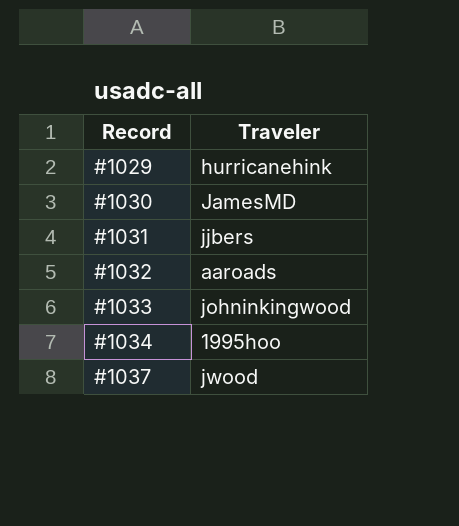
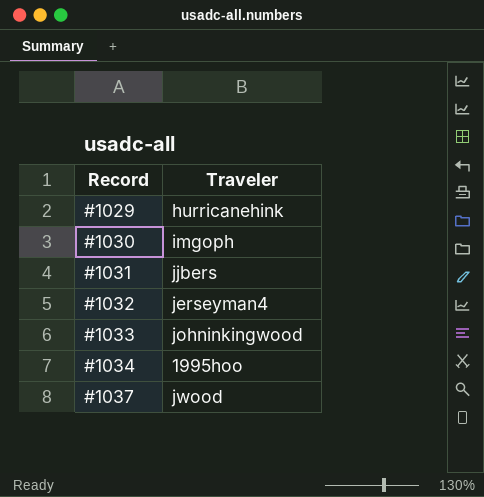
#1030 | Traveler: JamesMD -> imgoph
#1032 | Traveler: aaroads -> jerseyman4

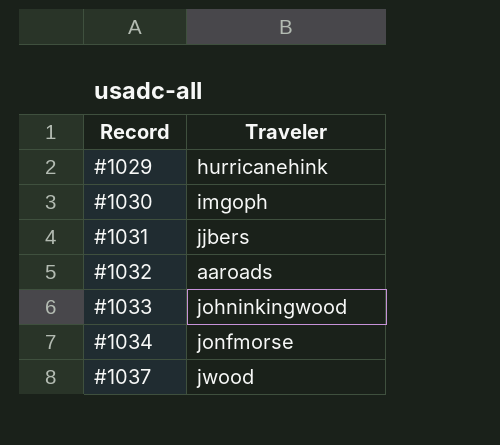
#1032 | Traveler: jerseyman4 -> aaroads
#1034 | Traveler: 1995hoo -> jonfmorse

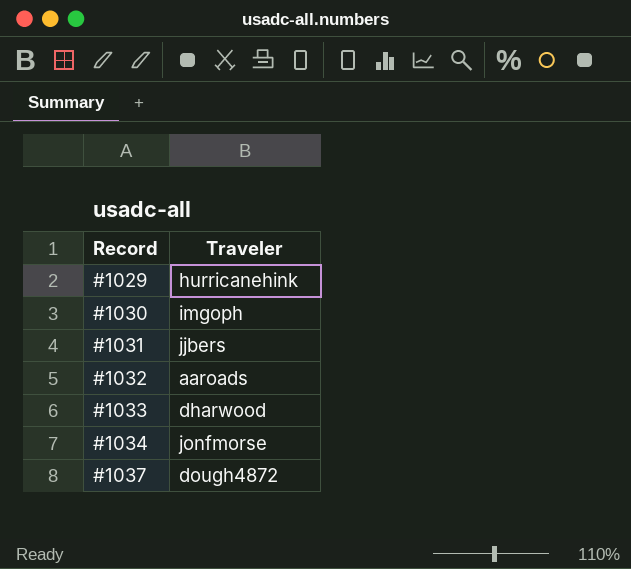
#1033 | Traveler: johninkingwood -> dharwood
#1037 | Traveler: jwood -> dough4872

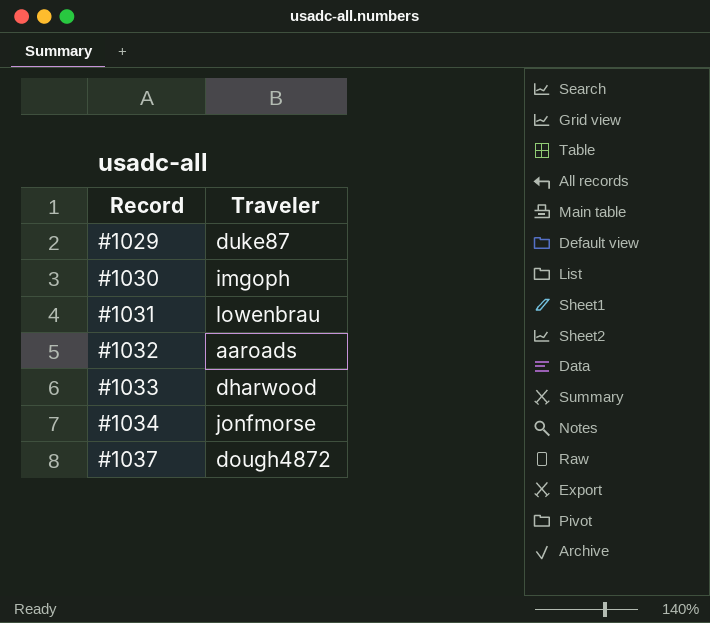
#1029 | Traveler: hurricanehink -> duke87
#1031 | Traveler: jjbers -> lowenbrau

